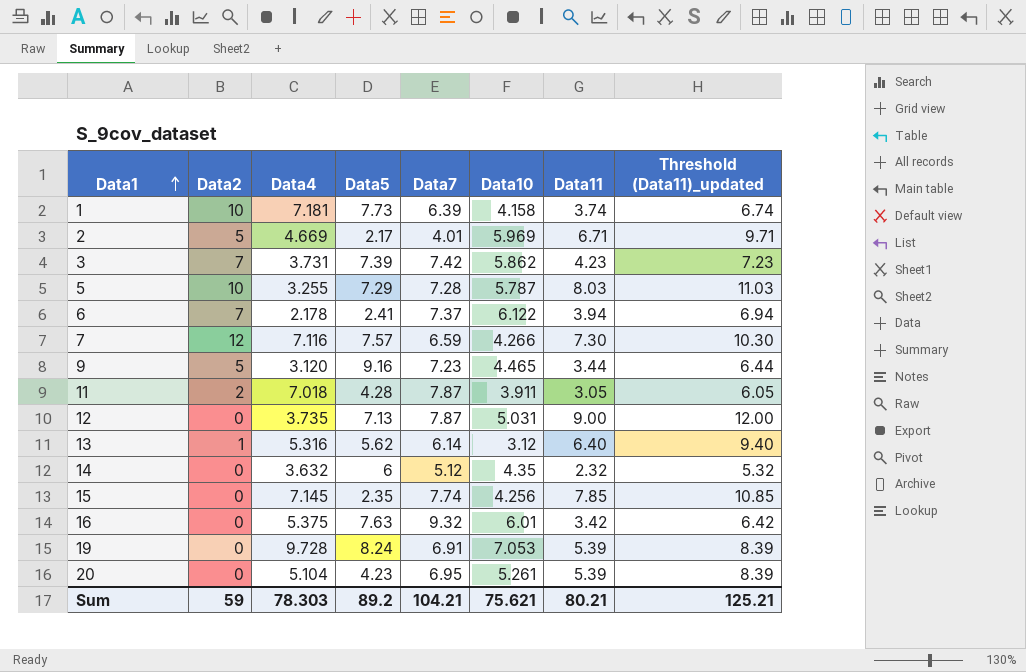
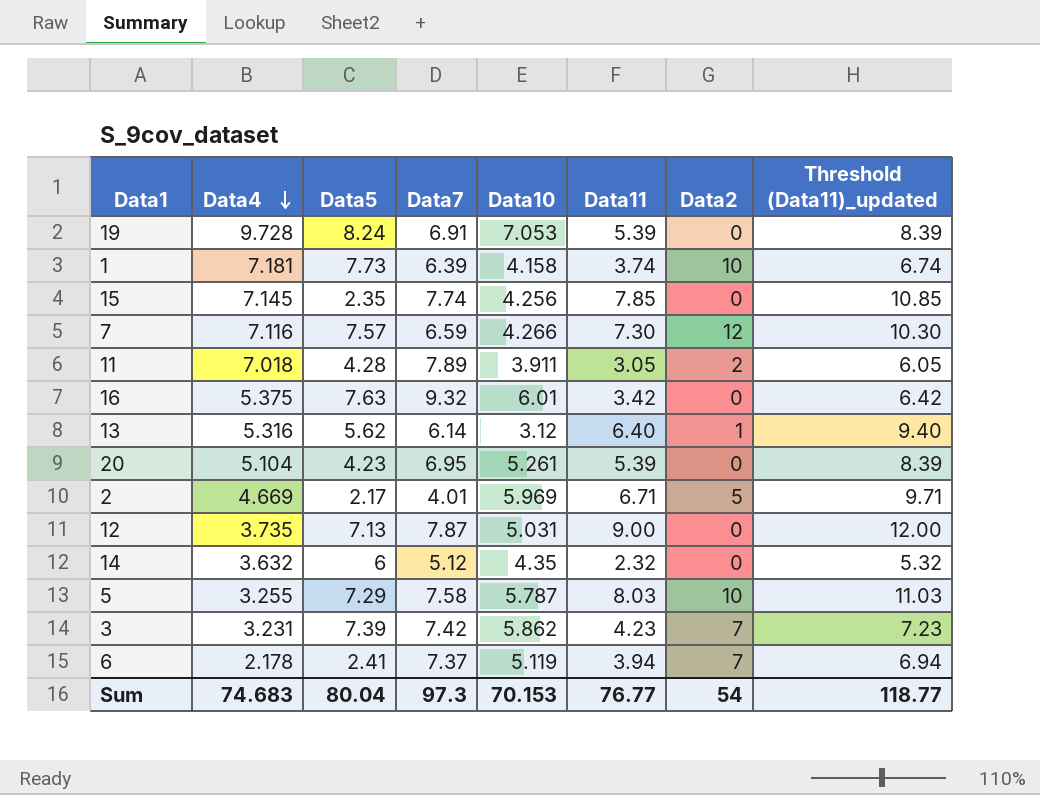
row order: Data1 ascending -> Data4 descending
column Data2 | position: 2 -> 7
row 9: 5 | 3.120 | 9.16 | 7.23 | 4.465 | 3.44 | 6.44 -> none
11 | Data7: 7.87 -> 7.89
5 | Data7: 7.28 -> 7.58
3 | Data4: 3.731 -> 3.231
6 | Data10: 6.122 -> 5.119
Sum | Data4: 78.303 -> 74.683
Sum | Data5: 89.2 -> 80.04
Sum | Data7: 104.21 -> 97.3
Sum | Data10: 75.621 -> 70.153
Sum | Data11: 80.21 -> 76.77
Sum | Data2: 59 -> 54
Sum | Threshold (Data11)_updated: 125.21 -> 118.77

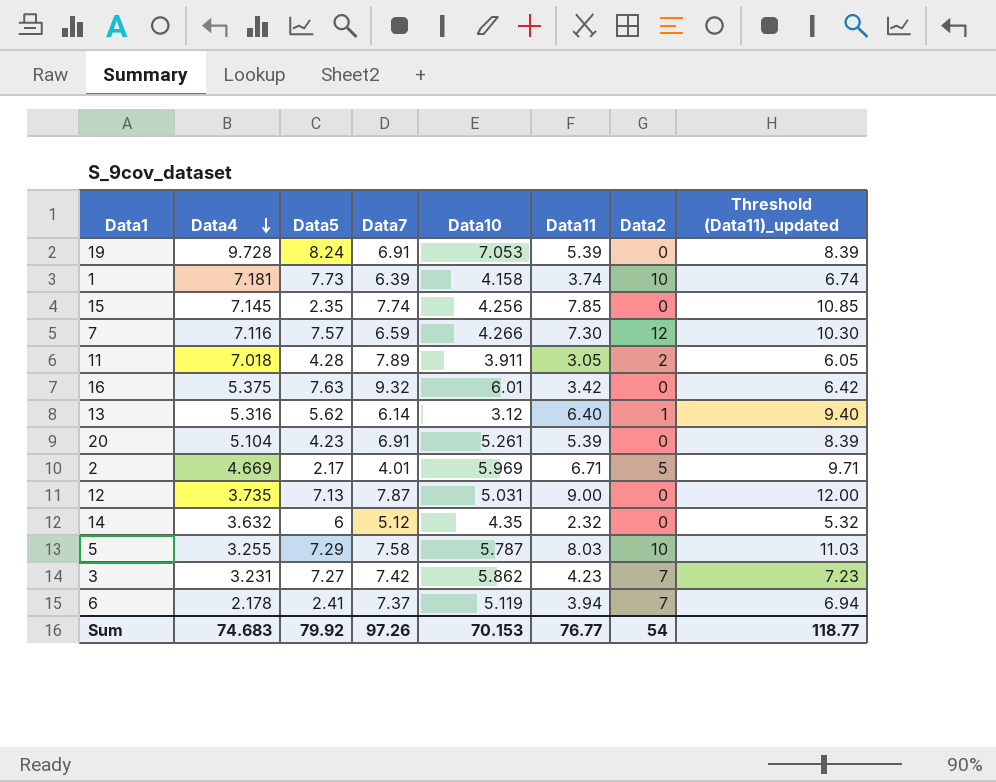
20 | Data7: 6.95 -> 6.91
3 | Data5: 7.39 -> 7.27
Sum | Data5: 80.04 -> 79.92
Sum | Data7: 97.3 -> 97.26

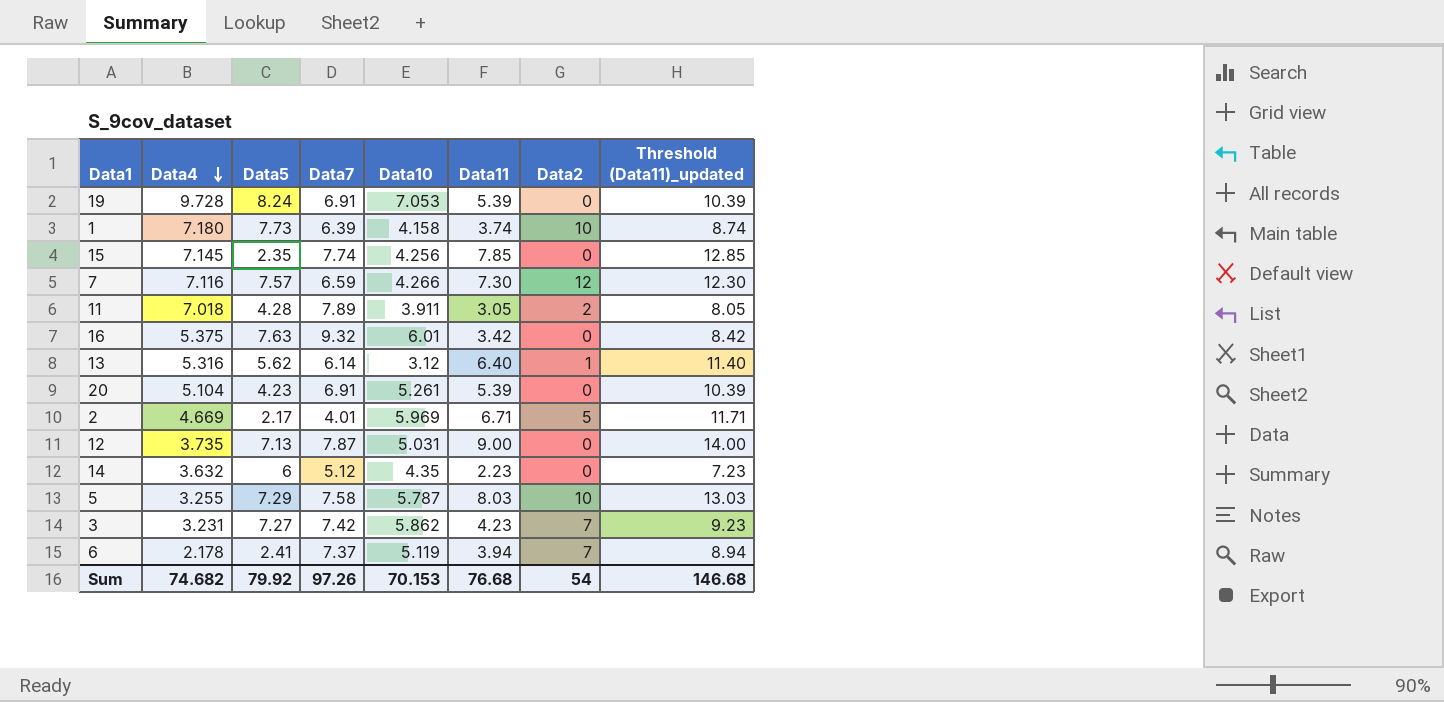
column Threshold (Data11)_updated | formula: [Data11] + 3 -> [Data11] + 5
1 | Data4: 7.181 -> 7.180
14 | Data11: 2.32 -> 2.23
Sum | Data4: 74.683 -> 74.682
Sum | Data11: 76.77 -> 76.68
Sum | Threshold (Data11)_updated: 118.77 -> 146.68

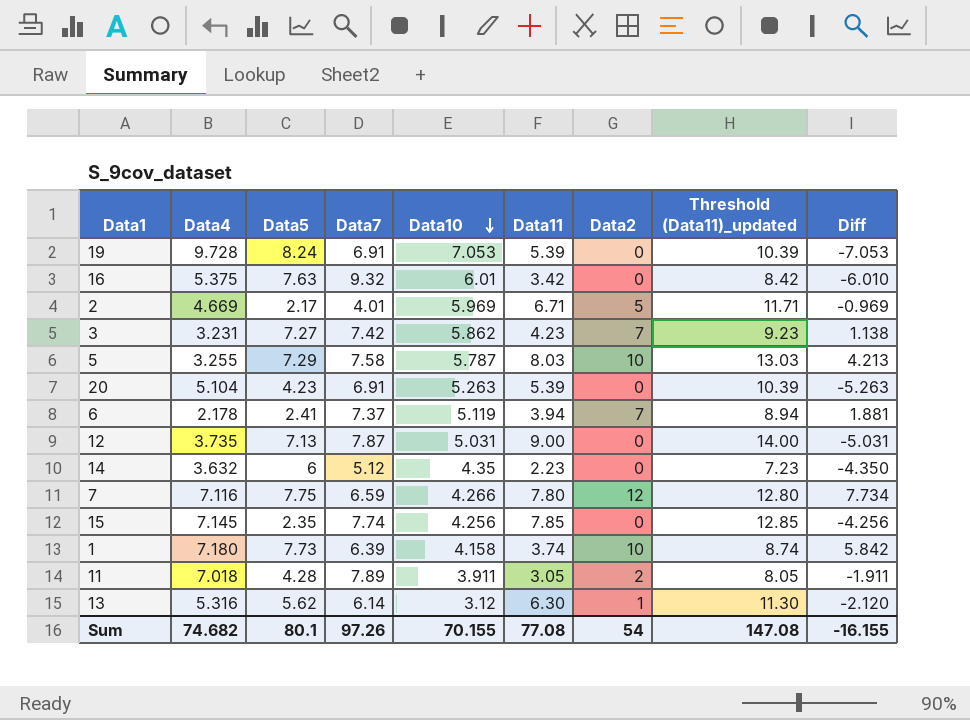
row order: Data4 descending -> Data10 descending
column Diff | formula: none -> [Data2] - [Data10]
20 | Data10: 5.261 -> 5.263
7 | Data5: 7.57 -> 7.75
7 | Data11: 7.30 -> 7.80
7 | Threshold (Data11)_updated: 12.30 -> 12.80
13 | Data11: 6.40 -> 6.30
13 | Threshold (Data11)_updated: 11.40 -> 11.30
Sum | Data5: 79.92 -> 80.1
Sum | Data10: 70.153 -> 70.155
Sum | Data11: 76.68 -> 77.08
Sum | Threshold (Data11)_updated: 146.68 -> 147.08

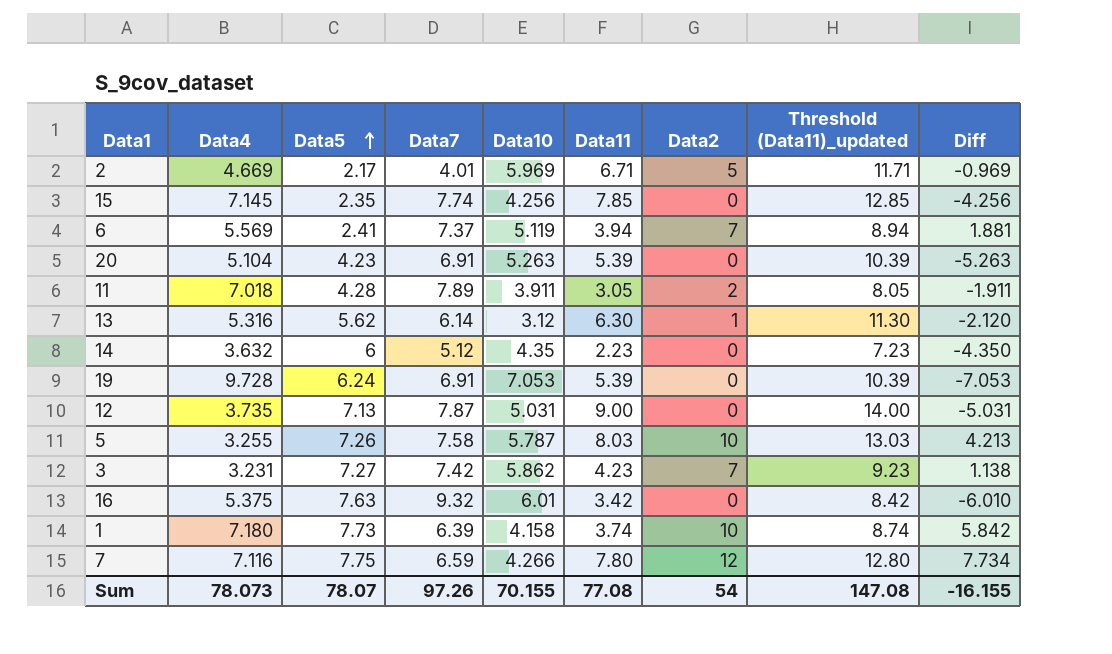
row order: Data10 descending -> Data5 ascending
6 | Data4: 2.178 -> 5.569
19 | Data5: 8.24 -> 6.24
5 | Data5: 7.29 -> 7.26
Sum | Data4: 74.682 -> 78.073
Sum | Data5: 80.1 -> 78.07

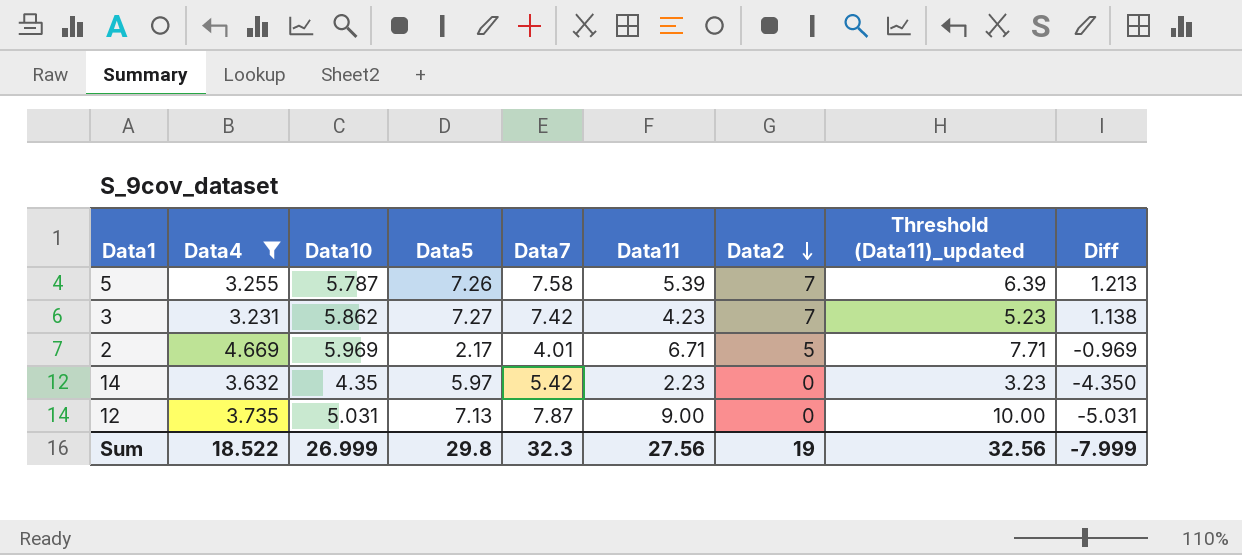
filter: none -> Data4 <= 4.669
row order: Data5 ascending -> Data2 descending
column Data10 | position: 5 -> 3
column Threshold (Data11)_updated | formula: [Data11] + 5 -> [Data11] + 1
5 | Data11: 8.03 -> 5.39
5 | Data2: 10 -> 7
5 | Diff: 4.213 -> 1.213
14 | Data5: 6 -> 5.97
14 | Data7: 5.12 -> 5.42
Sum | Data4: 78.073 -> 18.522
Sum | Data10: 70.155 -> 26.999
Sum | Data5: 78.07 -> 29.8
Sum | Data7: 97.26 -> 32.3
Sum | Data11: 77.08 -> 27.56
Sum | Data2: 54 -> 19
Sum | Threshold (Data11)_updated: 147.08 -> 32.56
Sum | Diff: -16.155 -> -7.999

